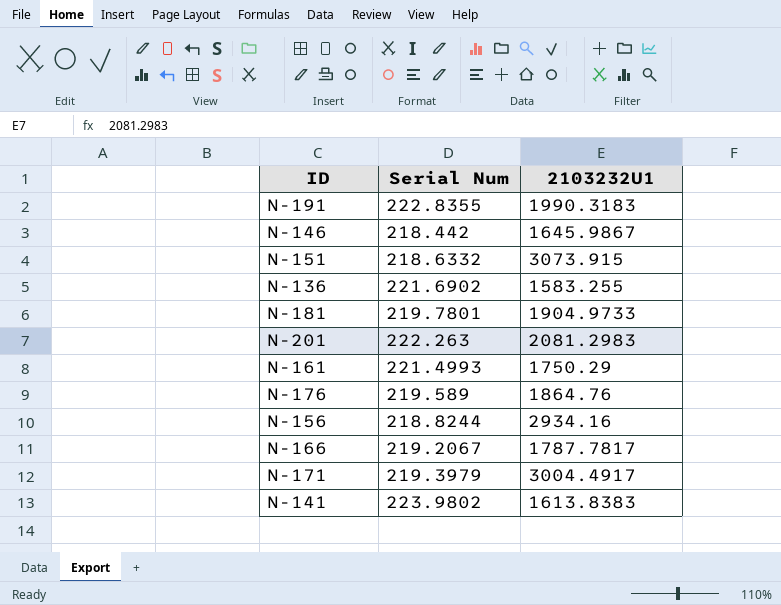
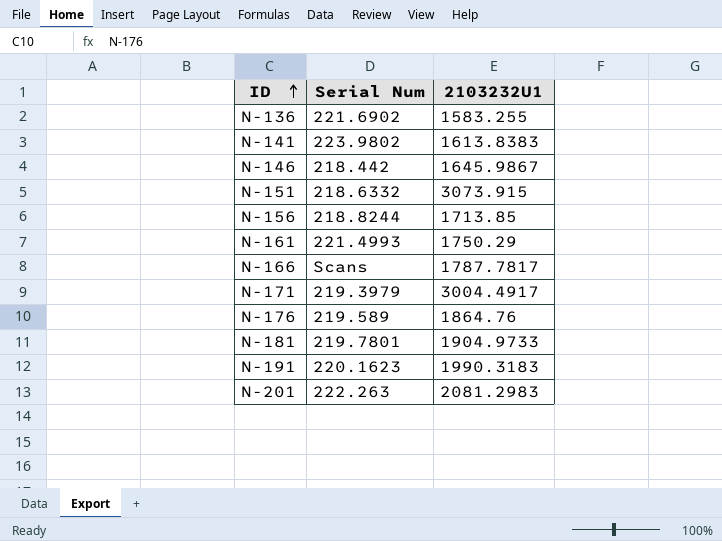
row order: none -> ID ascending
N-156 | 2103232U1: 2934.16 -> 1713.85
N-166 | Serial Num: 219.2067 -> Scans
N-191 | Serial Num: 222.8355 -> 220.1623

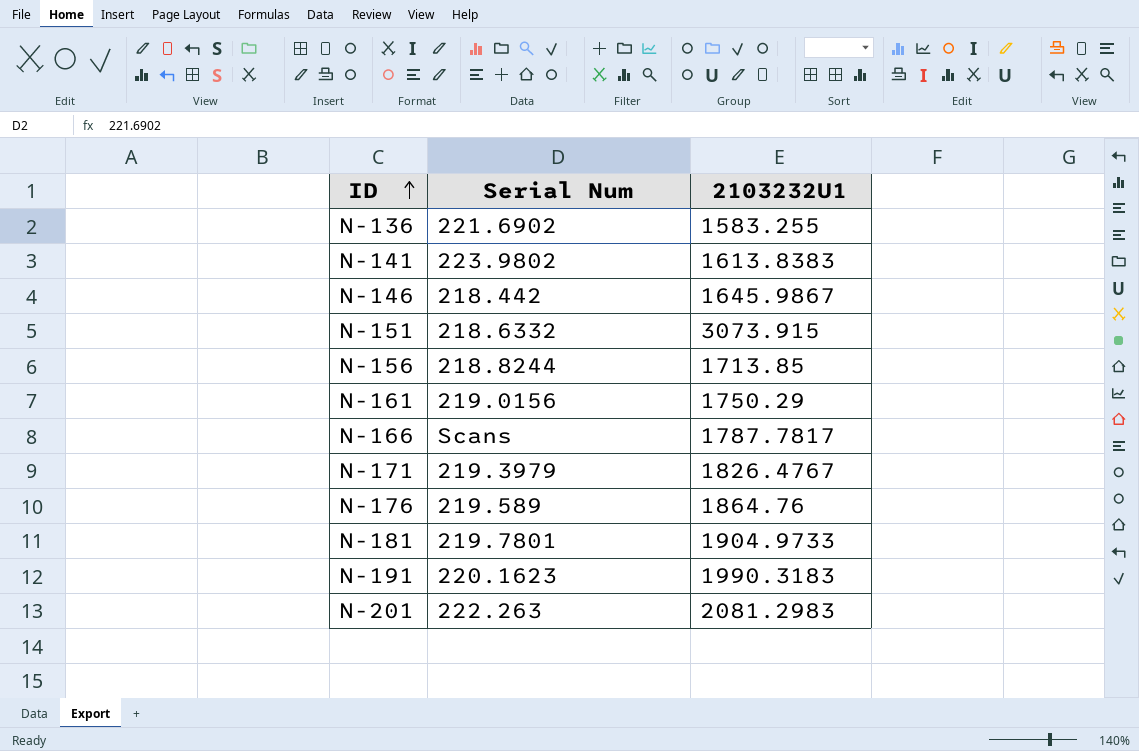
N-161 | Serial Num: 221.4993 -> 219.0156
N-171 | 2103232U1: 3004.4917 -> 1826.4767

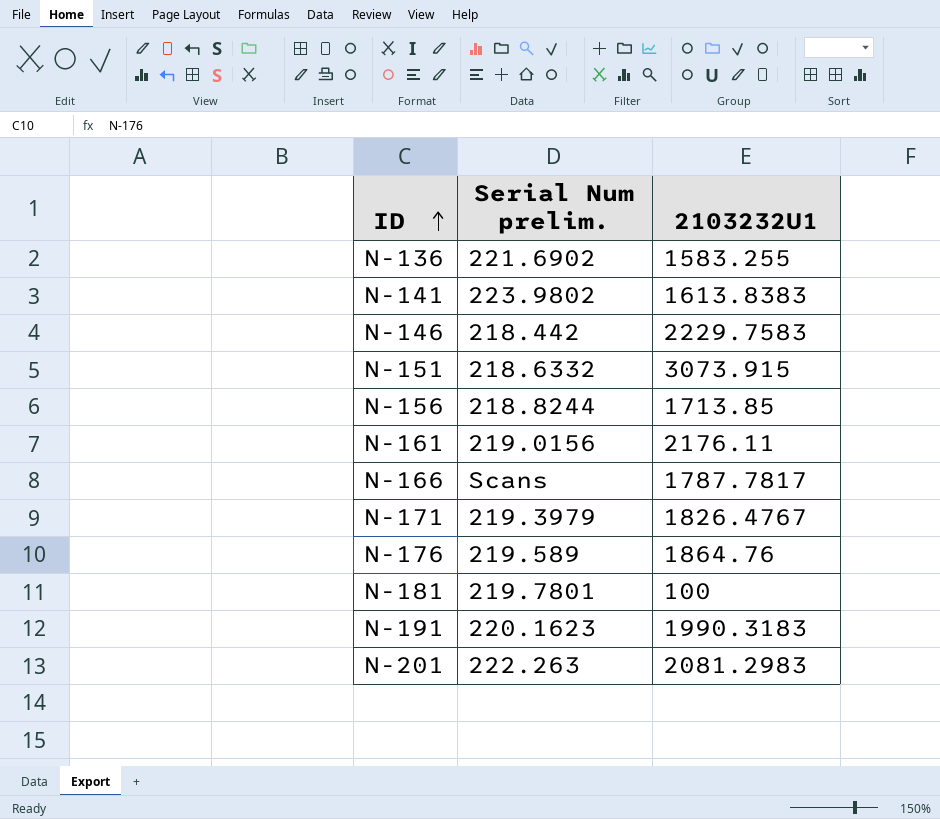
column name: Serial Num -> Serial Num prelim.
N-146 | 2103232U1: 1645.9867 -> 2229.7583
N-161 | 2103232U1: 1750.29 -> 2176.11
N-181 | 2103232U1: 1904.9733 -> 100

